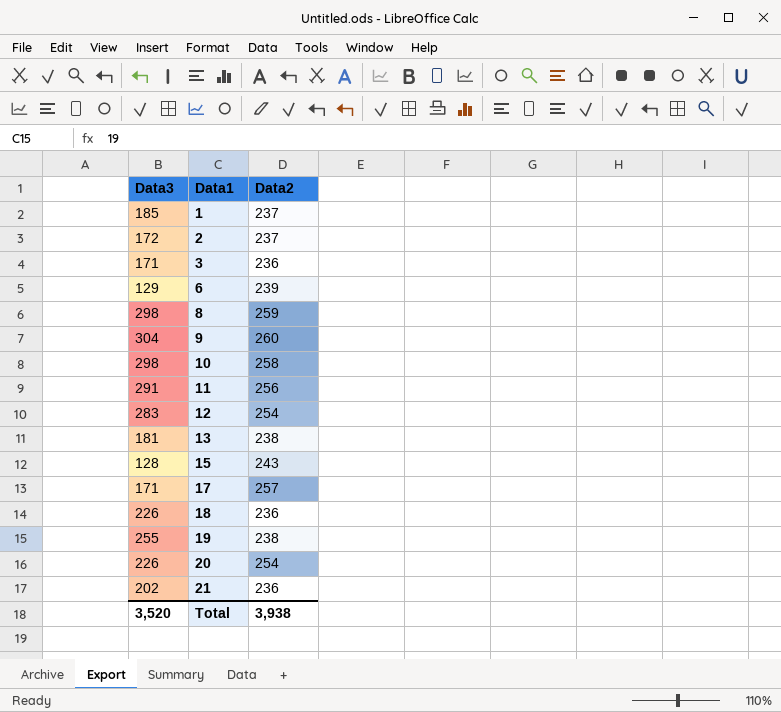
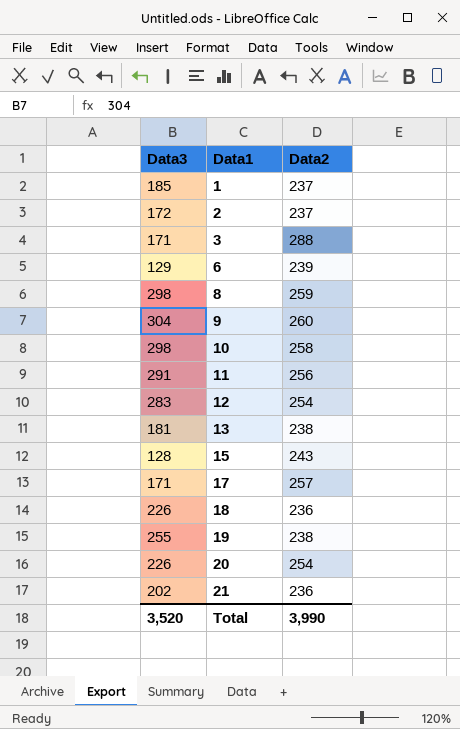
3 | Data2: 236 -> 288
Total | Data2: 3,938 -> 3,990

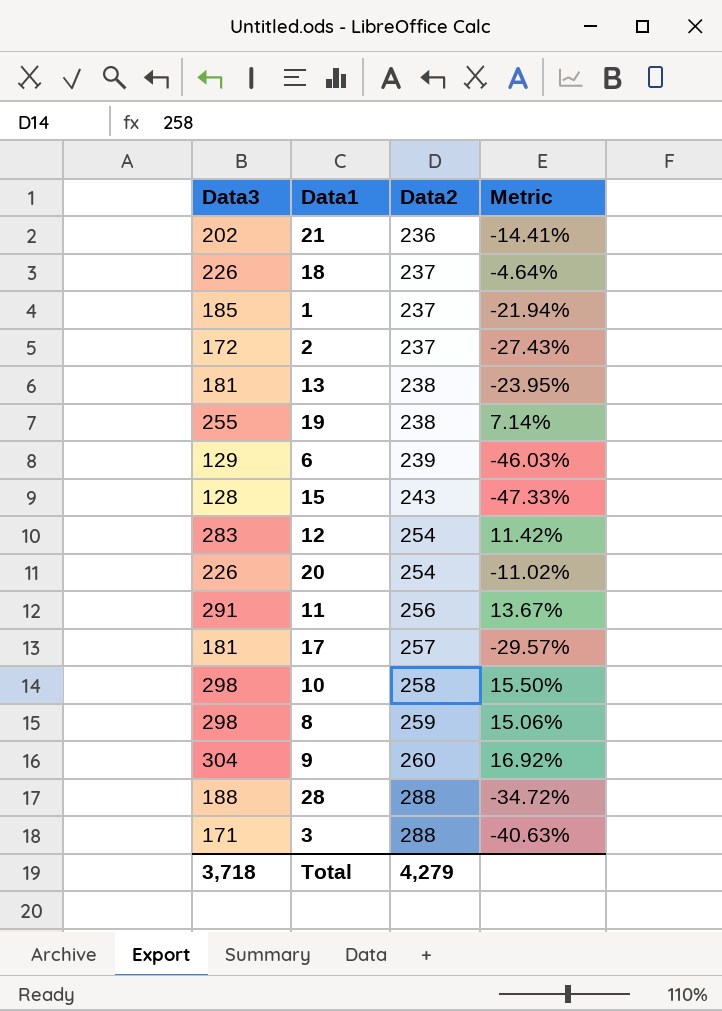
row order: Data1 ascending -> Data2 ascending
column Metric | formula: none -> ([Data3] - [Data2]) / [Data2]
18 | Data2: 236 -> 237
17 | Data3: 171 -> 181
row 28: none -> 188 | 288 | -34.72%
Total | Data3: 3,520 -> 3,718
Total | Data2: 3,990 -> 4,279

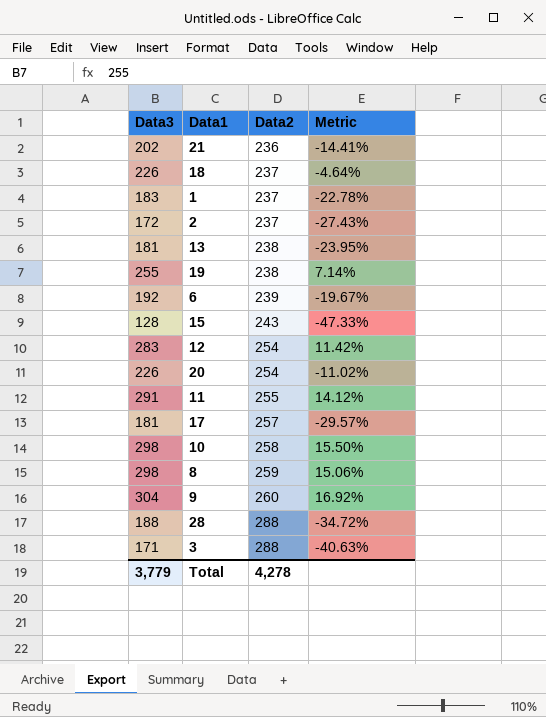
1 | Data3: 185 -> 183
1 | Metric: -21.94% -> -22.78%
6 | Data3: 129 -> 192
6 | Metric: -46.03% -> -19.67%
11 | Data2: 256 -> 255
11 | Metric: 13.67% -> 14.12%
Total | Data3: 3,718 -> 3,779
Total | Data2: 4,279 -> 4,278

